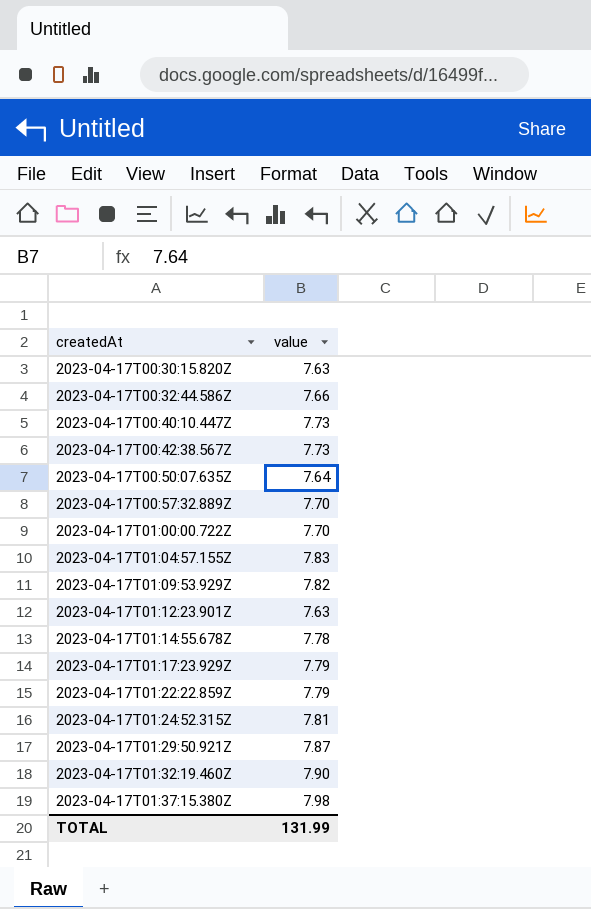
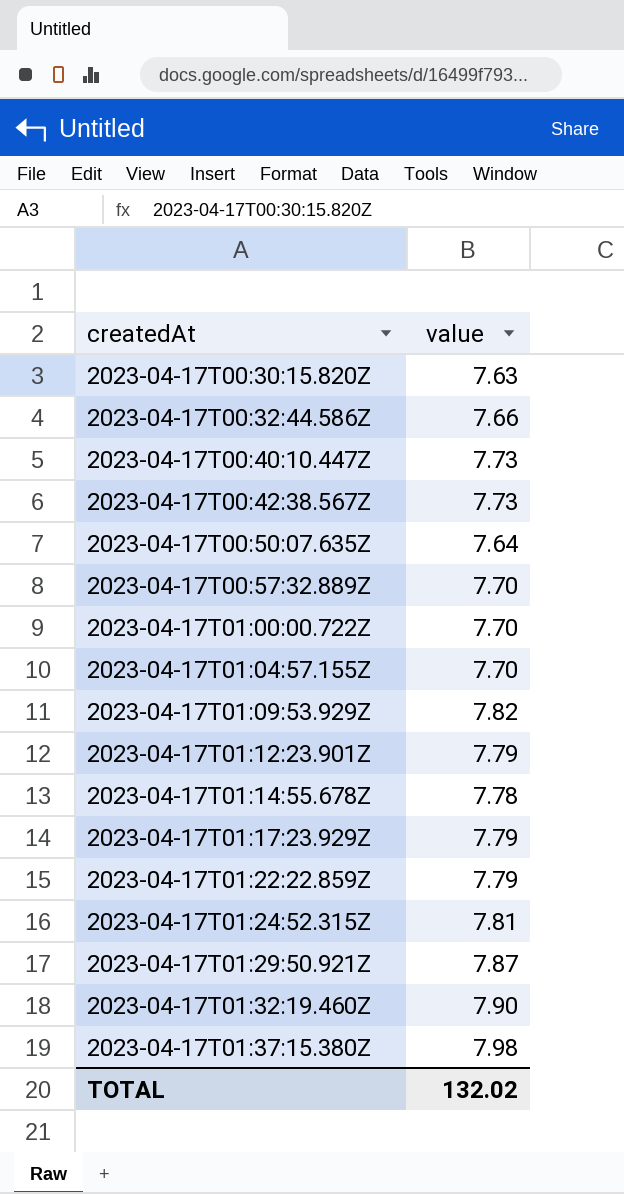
2023-04-17T01:04:57.155Z | value: 7.83 -> 7.70
2023-04-17T01:12:23.901Z | value: 7.63 -> 7.79
TOTAL | value: 131.99 -> 132.02

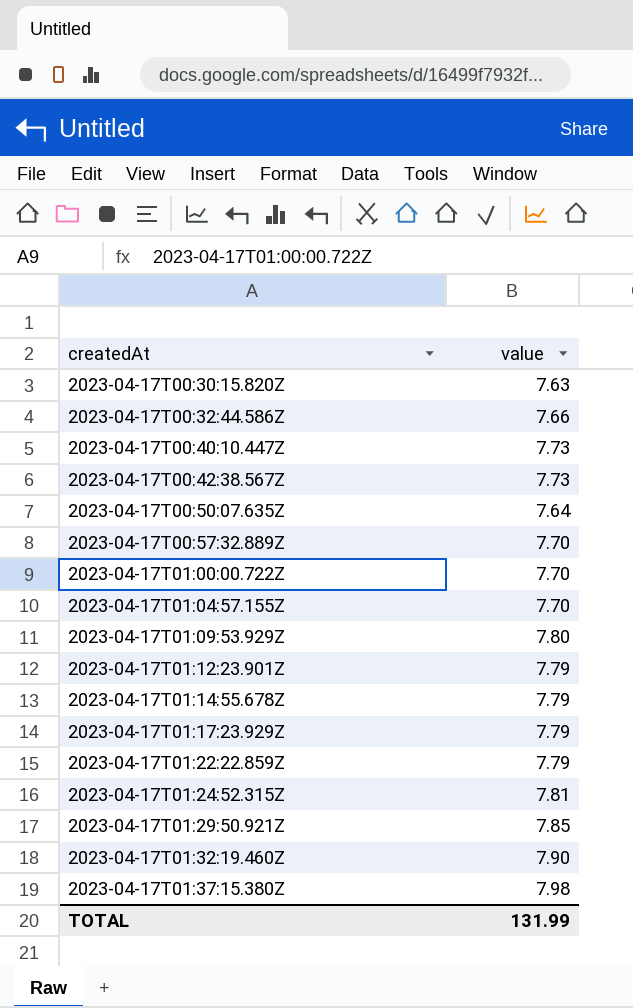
2023-04-17T01:09:53.929Z | value: 7.82 -> 7.80
2023-04-17T01:14:55.678Z | value: 7.78 -> 7.79
2023-04-17T01:29:50.921Z | value: 7.87 -> 7.85
TOTAL | value: 132.02 -> 131.99

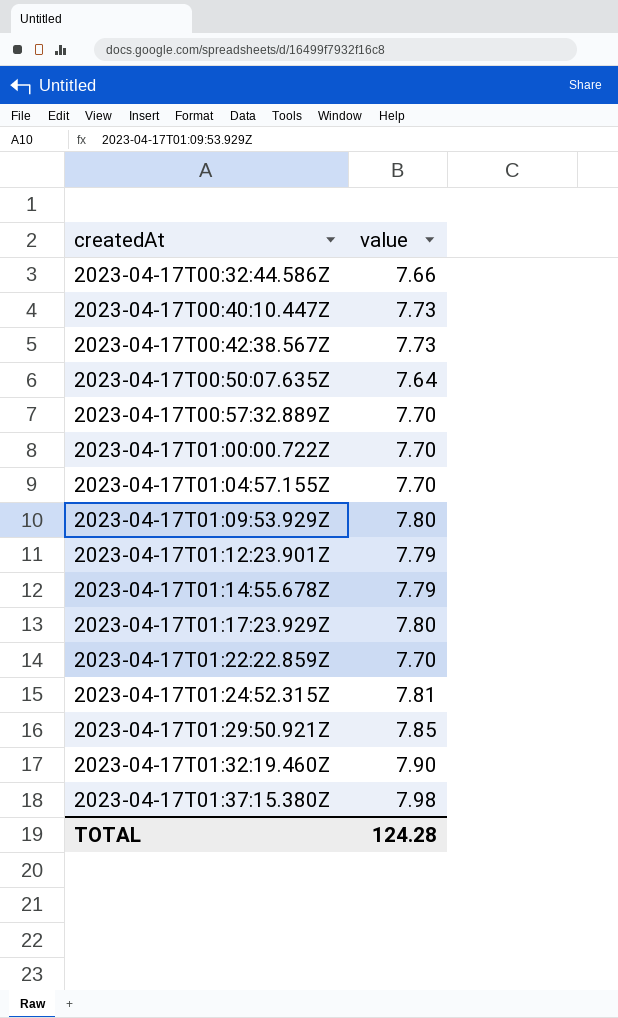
row 2023-04-17T00:30:15.820Z: 7.63 -> none
2023-04-17T01:17:23.929Z | value: 7.79 -> 7.80
2023-04-17T01:22:22.859Z | value: 7.79 -> 7.70
TOTAL | value: 131.99 -> 124.28

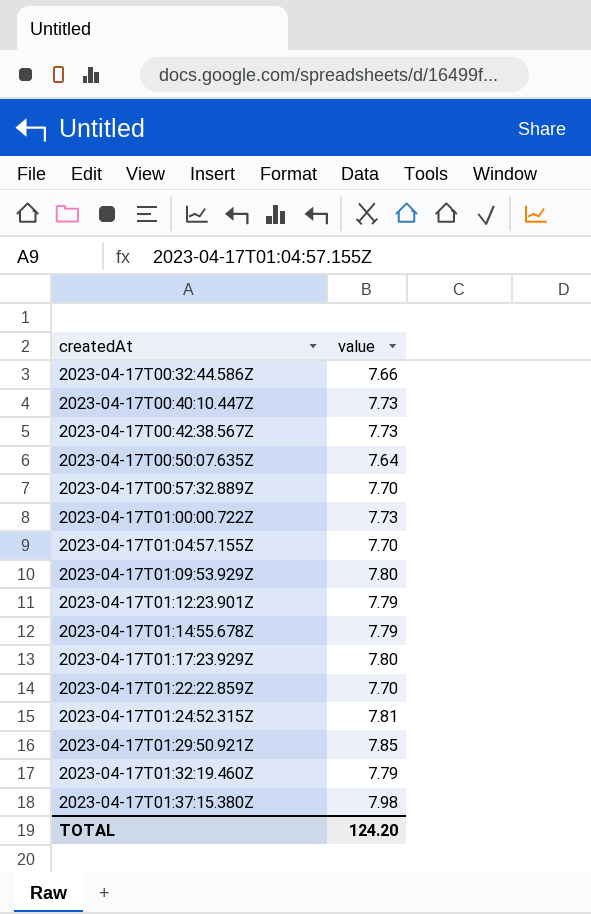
2023-04-17T01:00:00.722Z | value: 7.70 -> 7.73
2023-04-17T01:32:19.460Z | value: 7.90 -> 7.79
TOTAL | value: 124.28 -> 124.20

